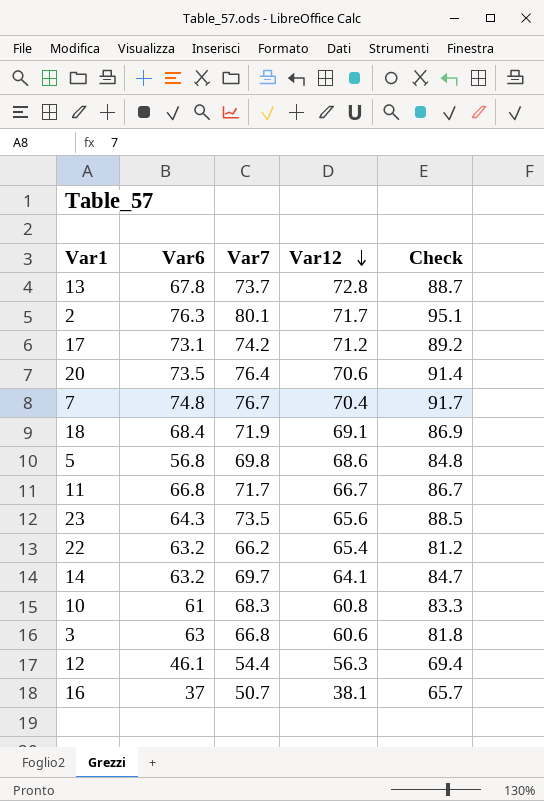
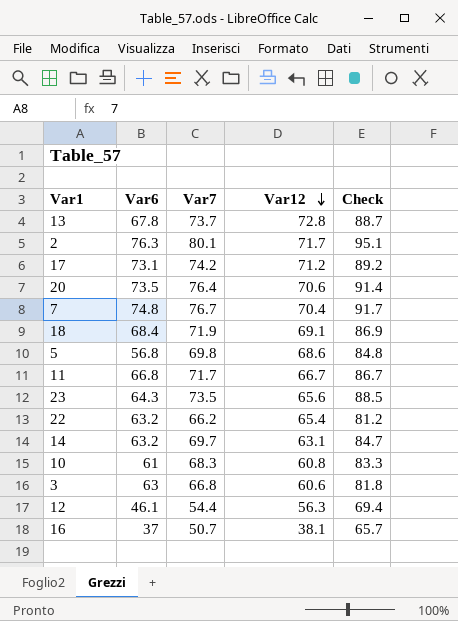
14 | Var12: 64.1 -> 63.1

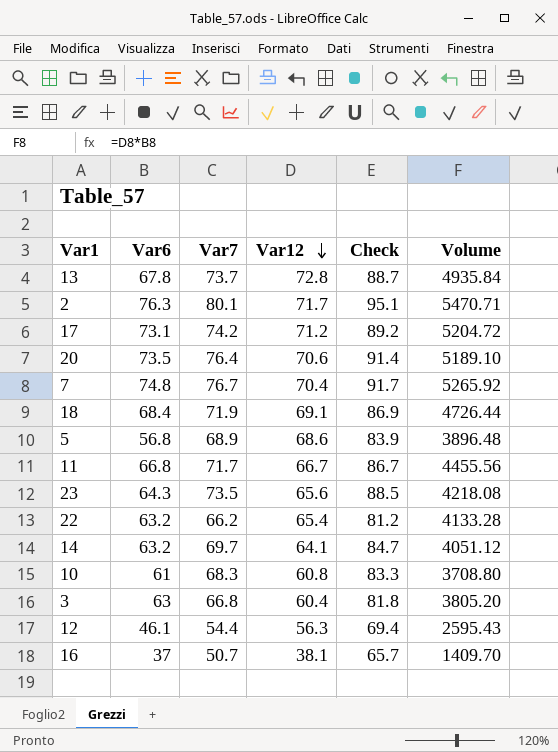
column Volume | formula: none -> [Var6] * [Var12]
5 | Var7: 69.8 -> 68.9
5 | Check: 84.8 -> 83.9
14 | Var12: 63.1 -> 64.1
3 | Var12: 60.6 -> 60.4

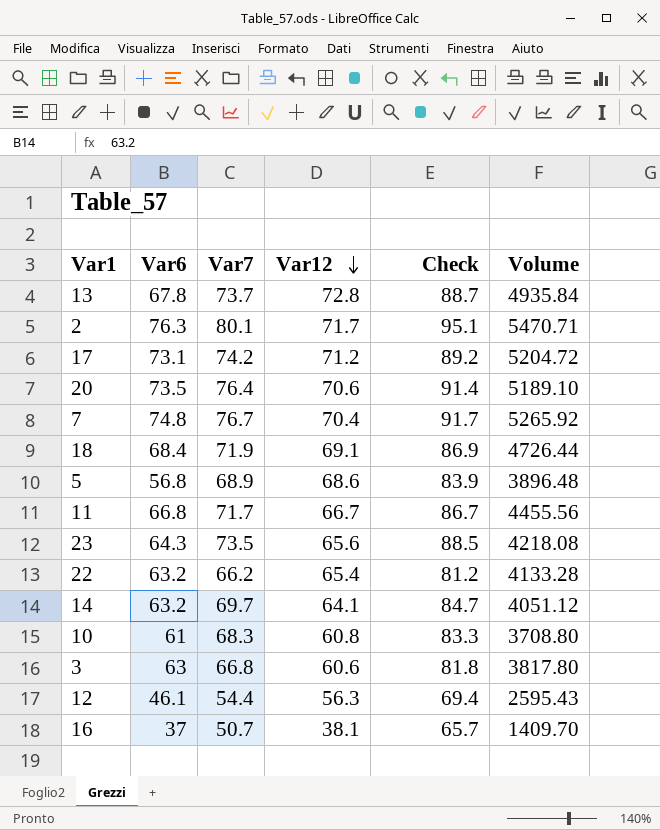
3 | Var12: 60.4 -> 60.6
3 | Volume: 3805.20 -> 3817.80

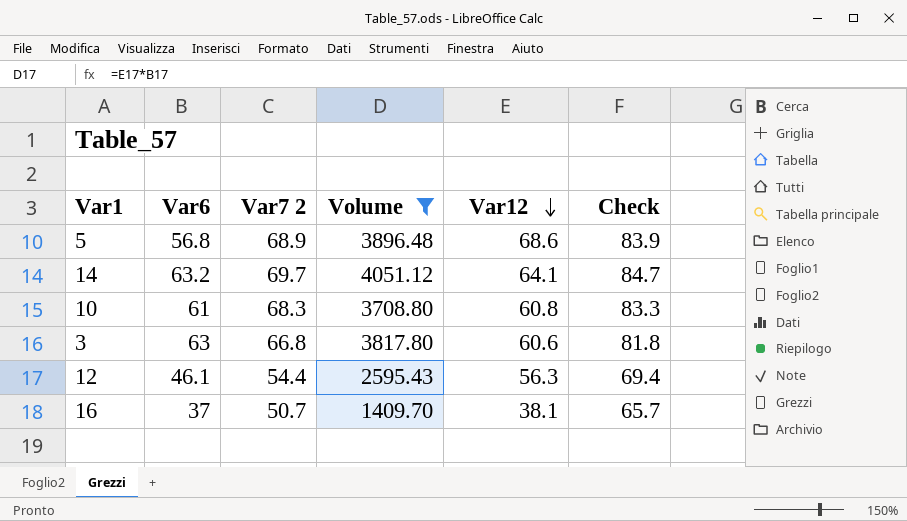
filter: none -> Volume <= 4051.12
column name: Var7 -> Var7 2
column Volume | position: 6 -> 4

